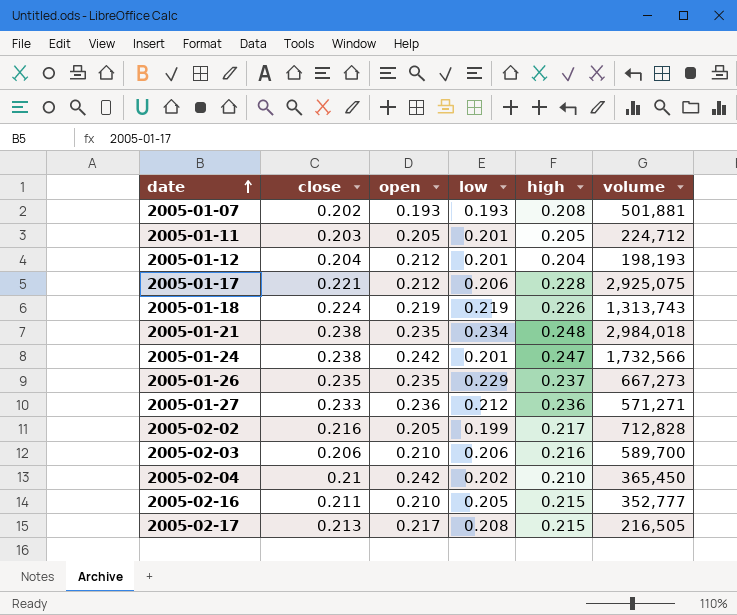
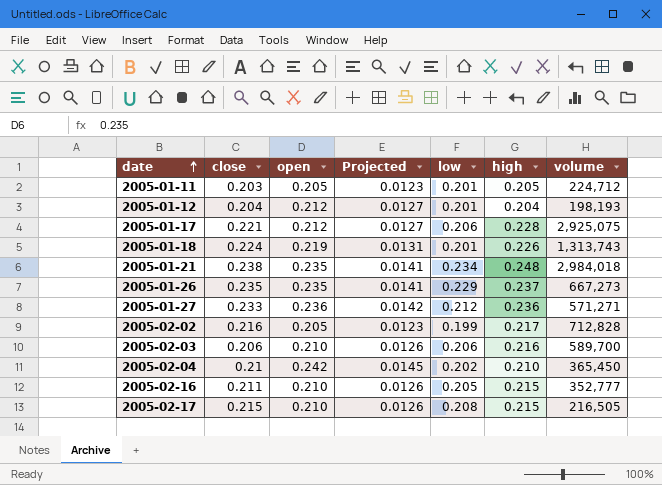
column Projected | formula: none -> [open] * 0.06
row 2005-01-07: 0.202 | 0.193 | 0.193 | 0.208 | 501,881 -> none
row 2005-01-24: 0.238 | 0.242 | 0.201 | 0.247 | 1,732,566 -> none
2005-01-18 | low: 0.219 -> 0.201
2005-02-17 | close: 0.213 -> 0.215
2005-02-17 | open: 0.217 -> 0.210

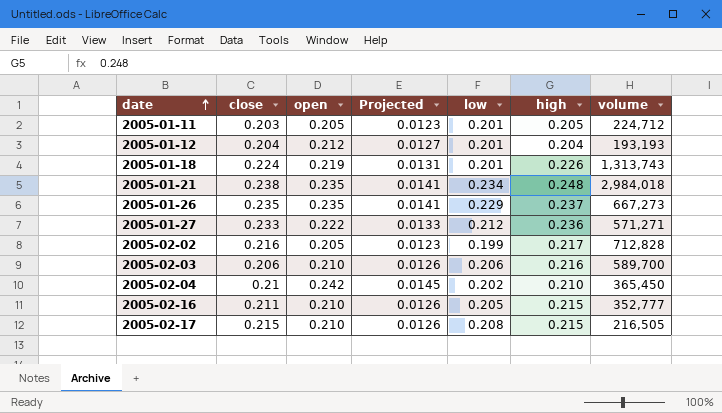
row 2005-01-17: 0.221 | 0.212 | 0.0127 | 0.206 | 0.228 | 2,925,075 -> none
2005-01-12 | volume: 198,193 -> 193,193
2005-01-27 | open: 0.236 -> 0.222
2005-01-27 | Projected: 0.0142 -> 0.0133

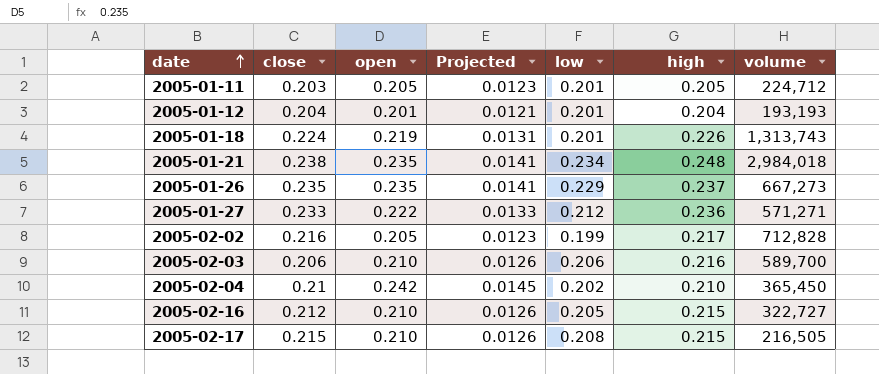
2005-01-12 | open: 0.212 -> 0.201
2005-01-12 | Projected: 0.0127 -> 0.0121
2005-02-16 | close: 0.211 -> 0.212
2005-02-16 | volume: 352,777 -> 322,727

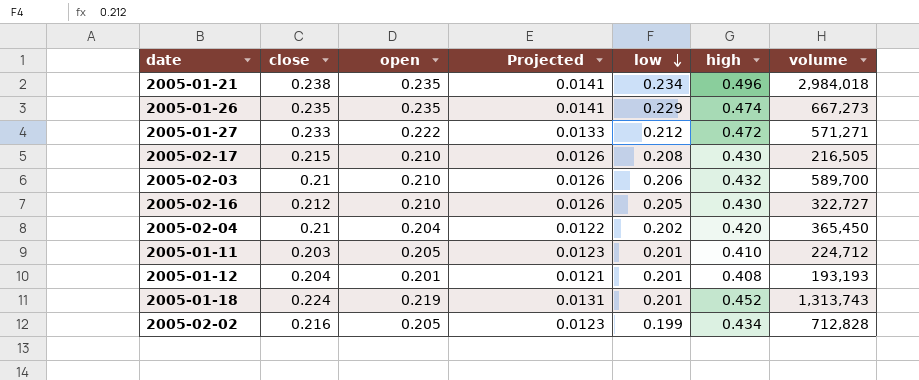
row order: date ascending -> low descending
2005-01-21 | high: 0.248 -> 0.496
2005-01-26 | high: 0.237 -> 0.474
2005-01-27 | high: 0.236 -> 0.472
2005-02-17 | high: 0.215 -> 0.430
2005-02-03 | close: 0.206 -> 0.21
2005-02-03 | high: 0.216 -> 0.432
2005-02-16 | high: 0.215 -> 0.430
2005-02-04 | open: 0.242 -> 0.204
2005-02-04 | Projected: 0.0145 -> 0.0122
2005-02-04 | high: 0.210 -> 0.420
2005-01-11 | high: 0.205 -> 0.410
2005-01-12 | high: 0.204 -> 0.408
2005-01-18 | high: 0.226 -> 0.452
2005-02-02 | high: 0.217 -> 0.434

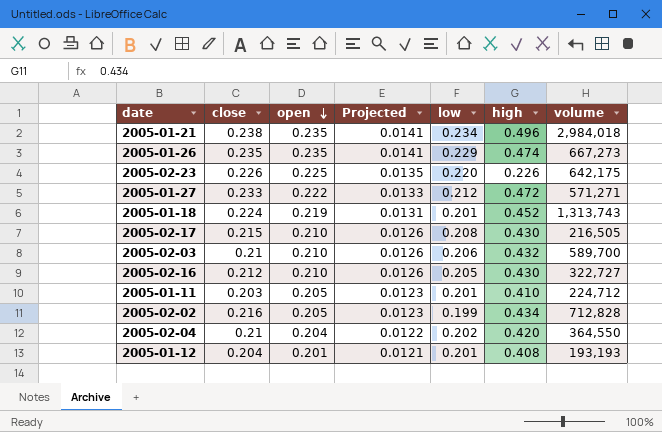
row order: low descending -> open descending
row 2005-02-23: none -> 0.226 | 0.225 | 0.0135 | 0.220 | 0.226 | 642,175
2005-02-04 | volume: 365,450 -> 364,550

